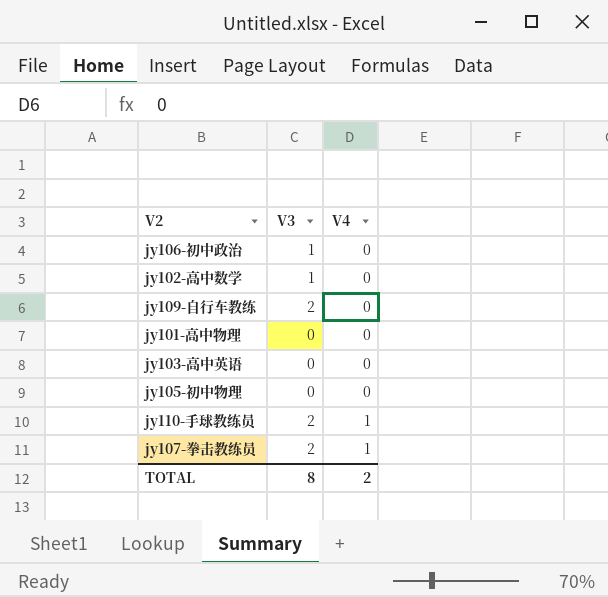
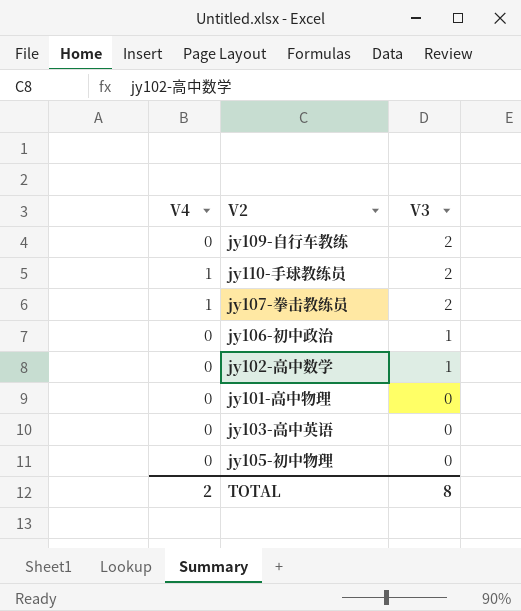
row order: V4 ascending -> V3 descending
column V4 | position: 3 -> 1

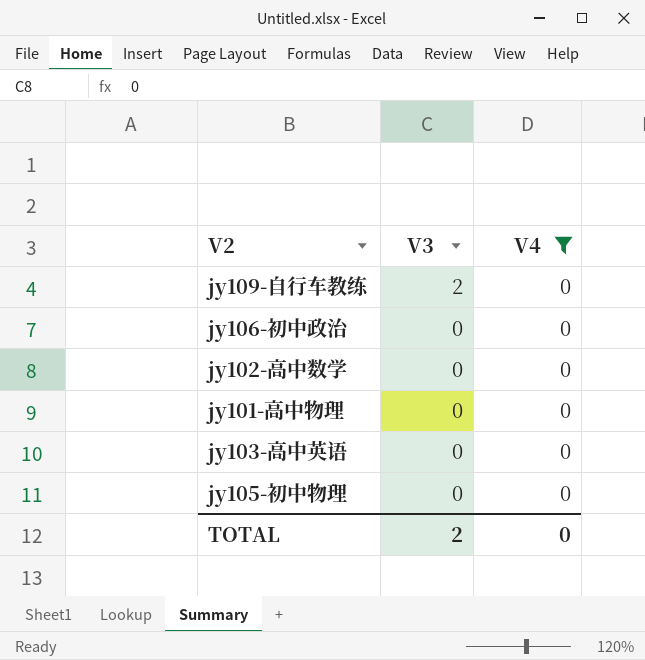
filter: none -> V4 = 0
column V4 | position: 1 -> 3
jy106-初中政治 | V3: 1 -> 0
jy102-高中数学 | V3: 1 -> 0
TOTAL | V3: 8 -> 2
TOTAL | V4: 2 -> 0

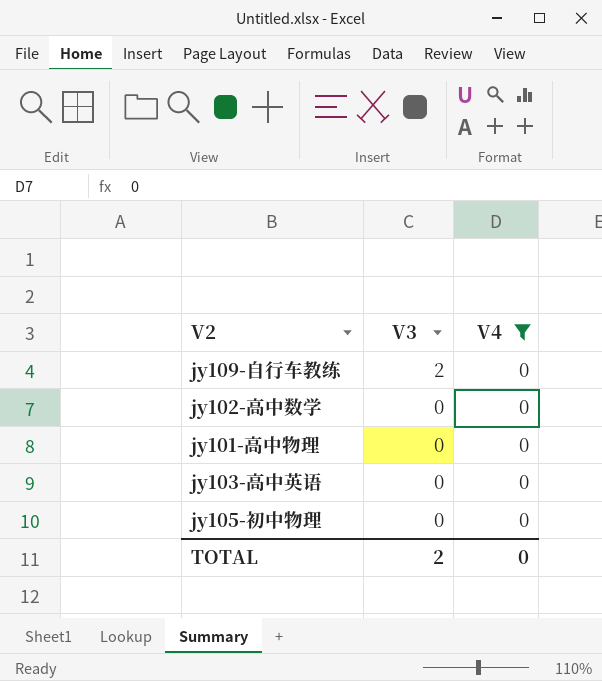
row jy106-初中政治: 0 | 0 -> none

